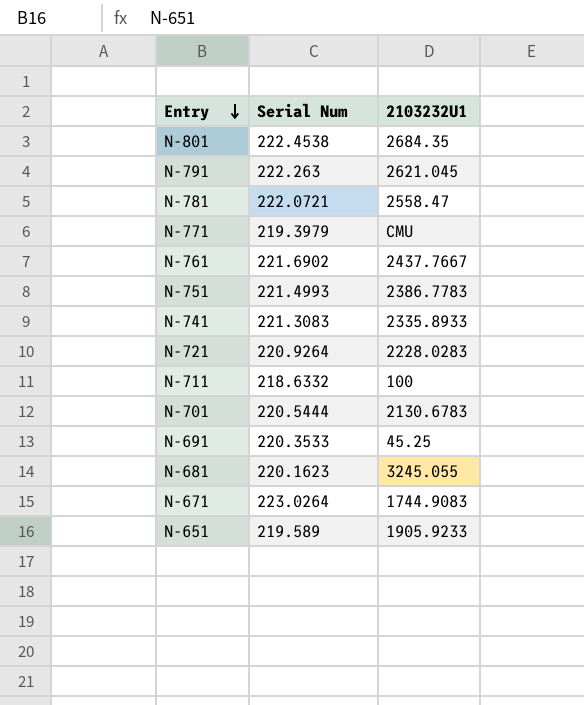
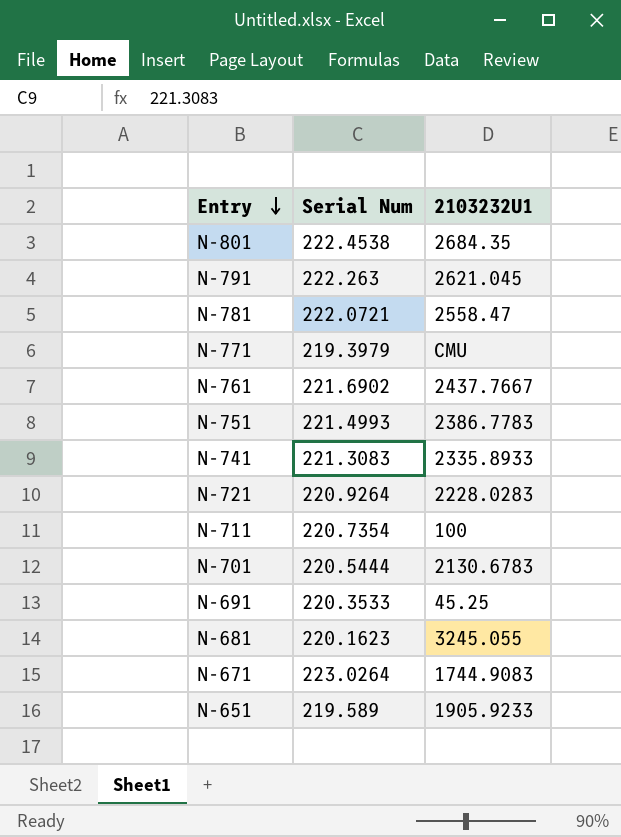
N-711 | Serial Num: 218.6332 -> 220.7354

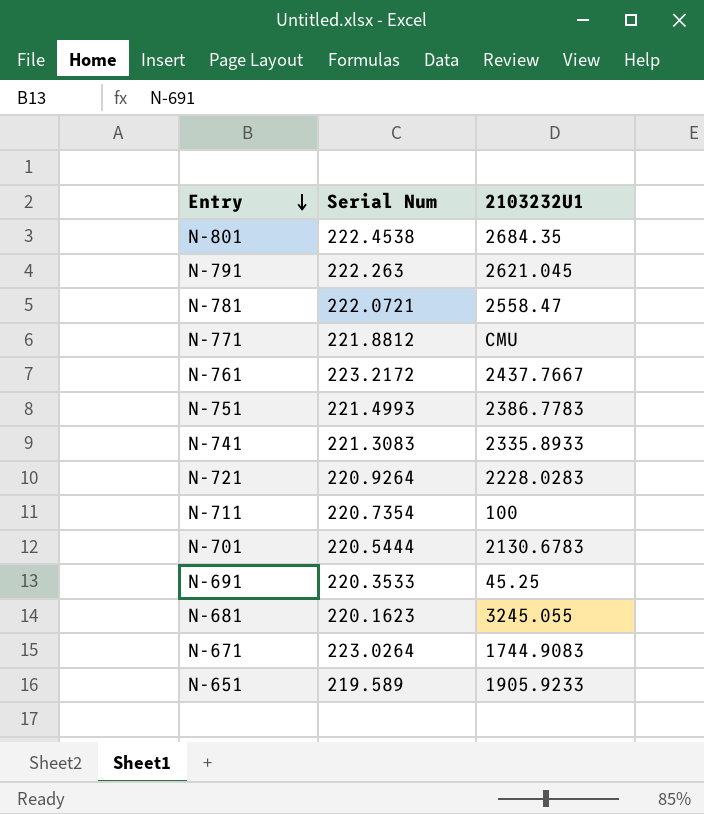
N-771 | Serial Num: 219.3979 -> 221.8812
N-761 | Serial Num: 221.6902 -> 223.2172

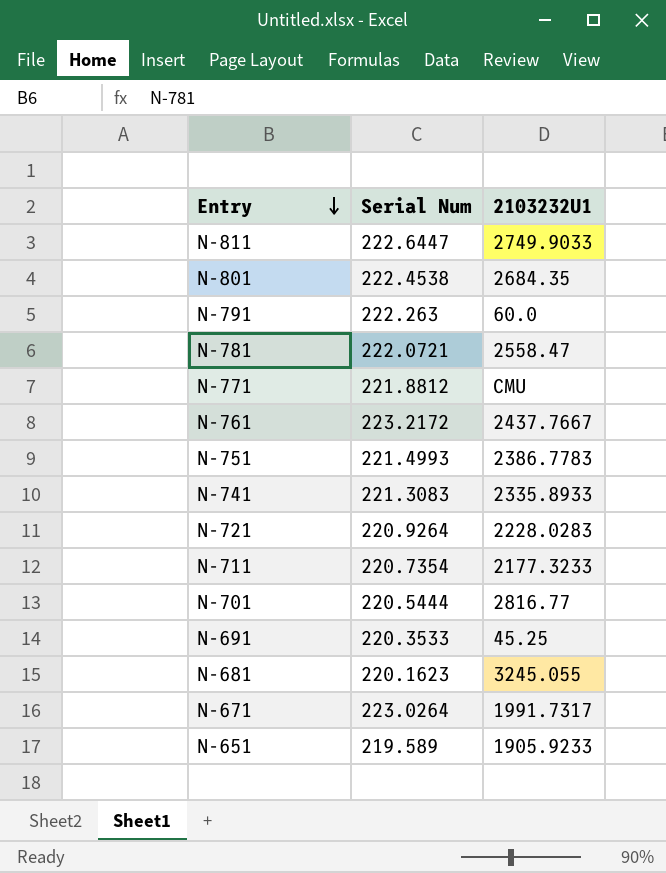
row N-811: none -> 222.6447 | 2749.9033
N-791 | 2103232U1: 2621.045 -> 60.0
N-711 | 2103232U1: 100 -> 2177.3233
N-701 | 2103232U1: 2130.6783 -> 2816.77
N-671 | 2103232U1: 1744.9083 -> 1991.7317

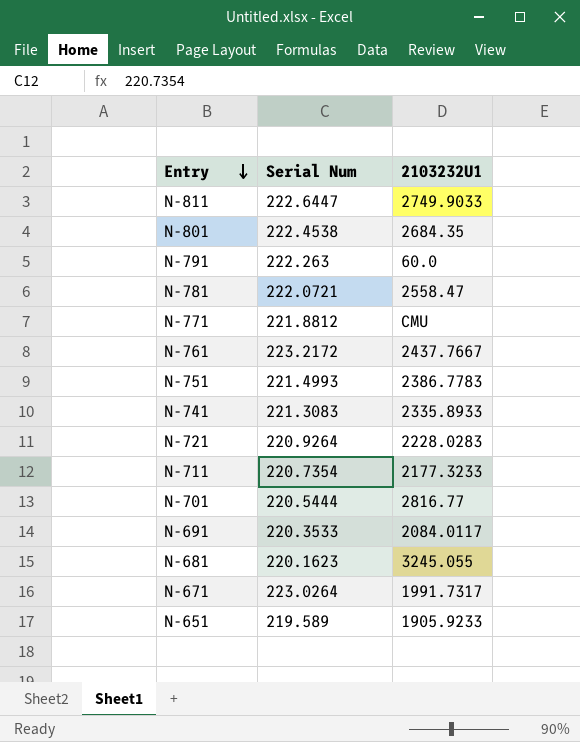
N-691 | 2103232U1: 45.25 -> 2084.0117

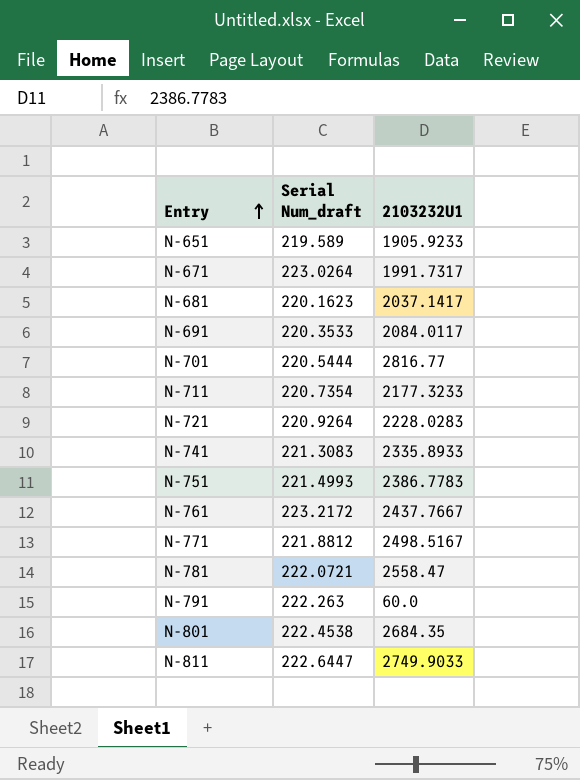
row order: Entry descending -> Entry ascending
column name: Serial Num -> Serial Num_draft
N-681 | 2103232U1: 3245.055 -> 2037.1417
N-771 | 2103232U1: CMU -> 2498.5167

